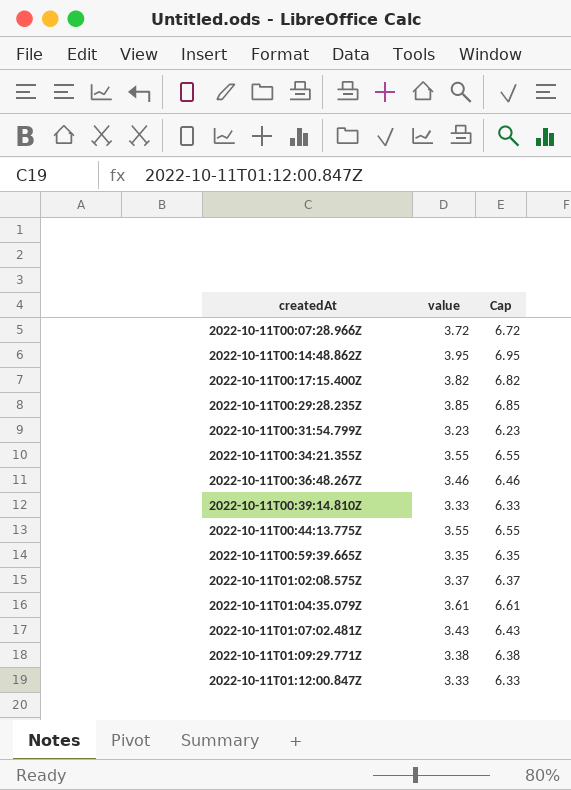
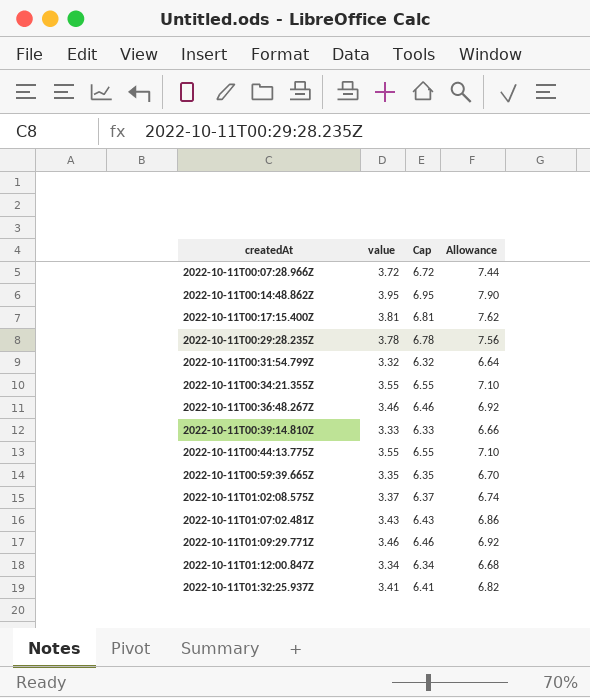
column Allowance | formula: none -> [value] * 2
row 2022-10-11T01:04:35.079Z: 3.61 | 6.61 -> none
2022-10-11T00:17:15.400Z | value: 3.82 -> 3.81
2022-10-11T00:17:15.400Z | Cap: 6.82 -> 6.81
2022-10-11T00:29:28.235Z | value: 3.85 -> 3.78
2022-10-11T00:29:28.235Z | Cap: 6.85 -> 6.78
2022-10-11T00:31:54.799Z | value: 3.23 -> 3.32
2022-10-11T00:31:54.799Z | Cap: 6.23 -> 6.32
2022-10-11T01:09:29.771Z | value: 3.38 -> 3.46
2022-10-11T01:09:29.771Z | Cap: 6.38 -> 6.46
2022-10-11T01:12:00.847Z | value: 3.33 -> 3.34
2022-10-11T01:12:00.847Z | Cap: 6.33 -> 6.34
row 2022-10-11T01:32:25.937Z: none -> 3.41 | 6.41 | 6.82

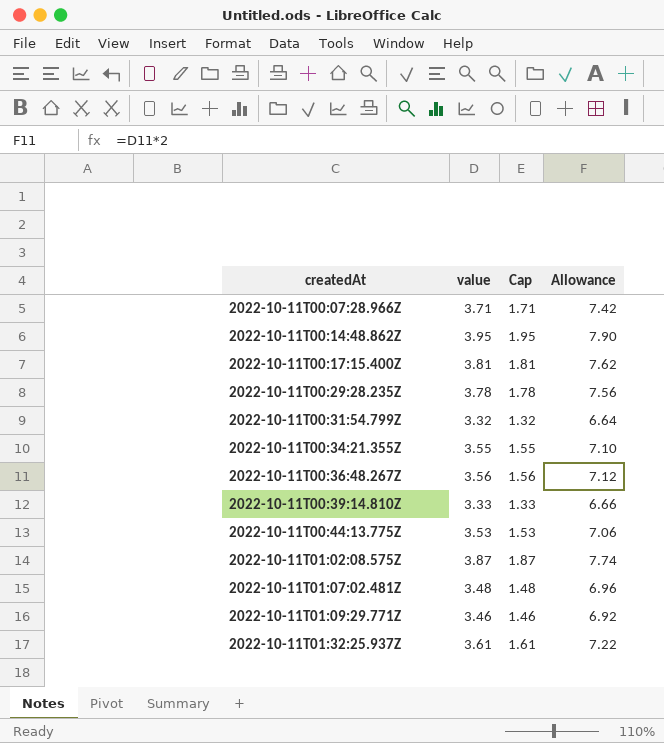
column Cap | formula: [value] + 3 -> [value] - 2
row 2022-10-11T00:59:39.665Z: 3.35 | 6.35 | 6.70 -> none
row 2022-10-11T01:12:00.847Z: 3.34 | 6.34 | 6.68 -> none
2022-10-11T00:07:28.966Z | value: 3.72 -> 3.71
2022-10-11T00:07:28.966Z | Allowance: 7.44 -> 7.42
2022-10-11T00:36:48.267Z | value: 3.46 -> 3.56
2022-10-11T00:36:48.267Z | Allowance: 6.92 -> 7.12
2022-10-11T00:44:13.775Z | value: 3.55 -> 3.53
2022-10-11T00:44:13.775Z | Allowance: 7.10 -> 7.06
2022-10-11T01:02:08.575Z | value: 3.37 -> 3.87
2022-10-11T01:02:08.575Z | Allowance: 6.74 -> 7.74
2022-10-11T01:07:02.481Z | value: 3.43 -> 3.48
2022-10-11T01:07:02.481Z | Allowance: 6.86 -> 6.96
2022-10-11T01:32:25.937Z | value: 3.41 -> 3.61
2022-10-11T01:32:25.937Z | Allowance: 6.82 -> 7.22

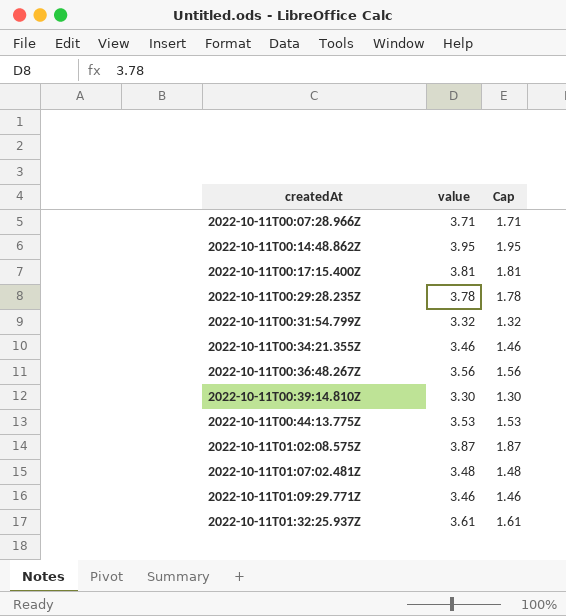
column Allowance | formula: [value] * 2 -> none
2022-10-11T00:34:21.355Z | value: 3.55 -> 3.46
2022-10-11T00:34:21.355Z | Cap: 1.55 -> 1.46
2022-10-11T00:39:14.810Z | value: 3.33 -> 3.30
2022-10-11T00:39:14.810Z | Cap: 1.33 -> 1.30

